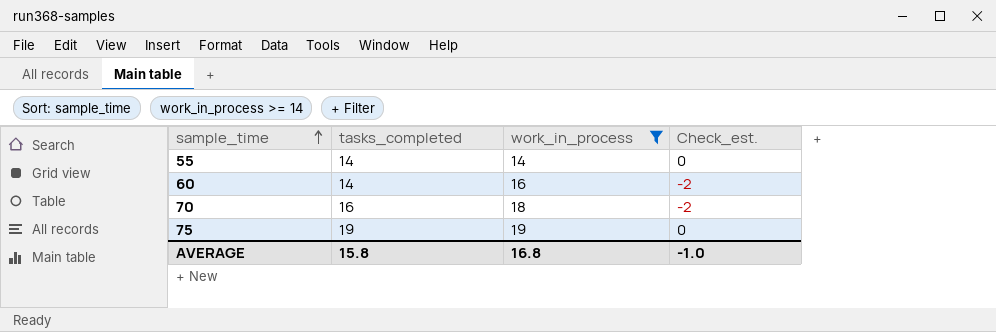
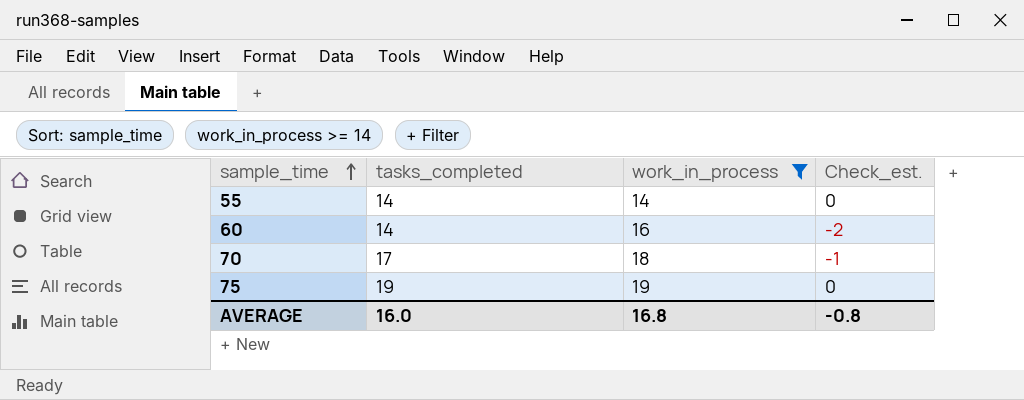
70 | tasks_completed: 16 -> 17
70 | Check_est.: -2 -> -1
AVERAGE | tasks_completed: 15.8 -> 16.0
AVERAGE | Check_est.: -1.0 -> -0.8

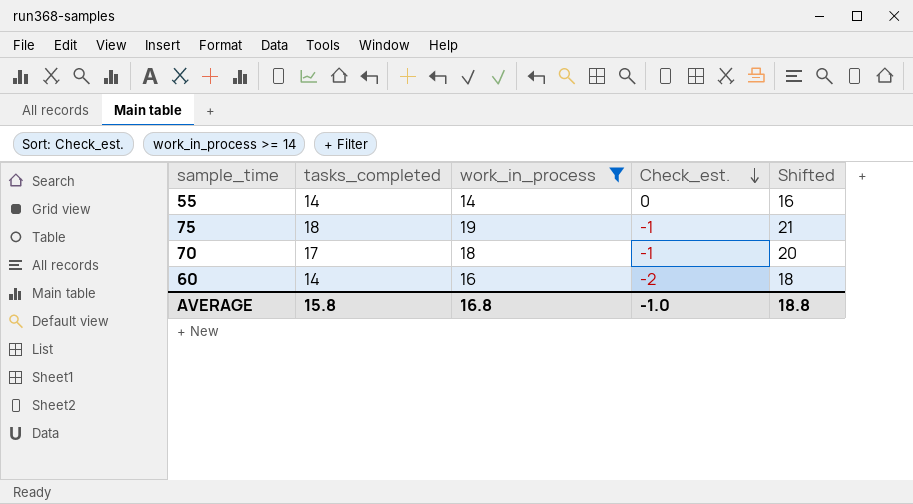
row order: sample_time ascending -> Check_est. descending
column Shifted | formula: none -> [work_in_process] + 2
75 | tasks_completed: 19 -> 18
75 | Check_est.: 0 -> -1
AVERAGE | tasks_completed: 16.0 -> 15.8
AVERAGE | Check_est.: -0.8 -> -1.0

